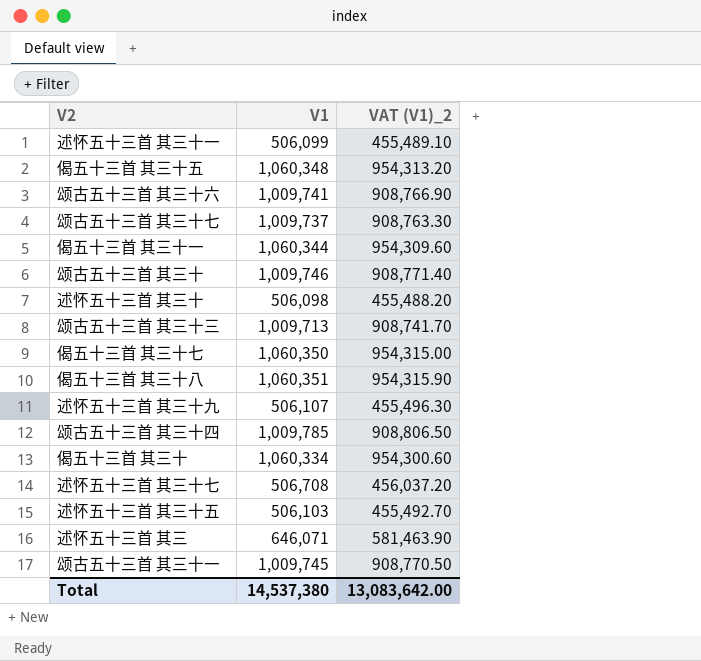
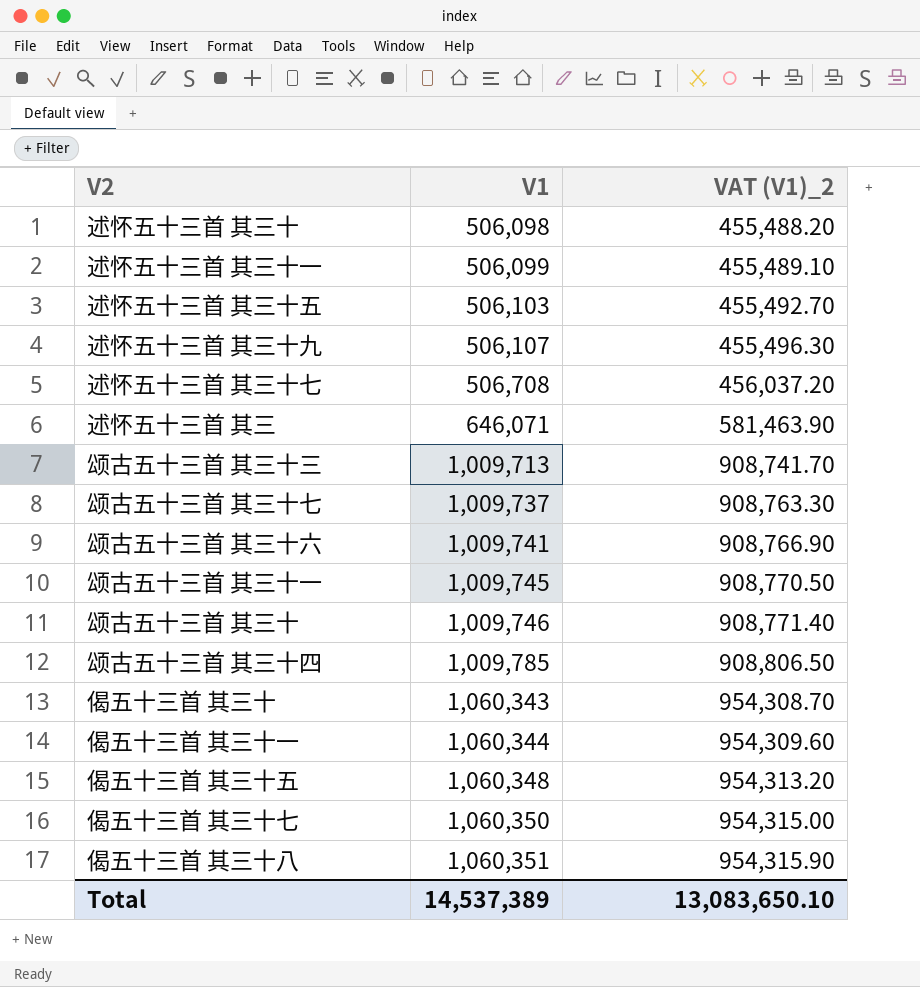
row order: none -> V1 ascending
偈五十三首 其三十 | V1: 1,060,334 -> 1,060,343
偈五十三首 其三十 | VAT (V1)_2: 954,300.60 -> 954,308.70
Total | V1: 14,537,380 -> 14,537,389
Total | VAT (V1)_2: 13,083,642.00 -> 13,083,650.10

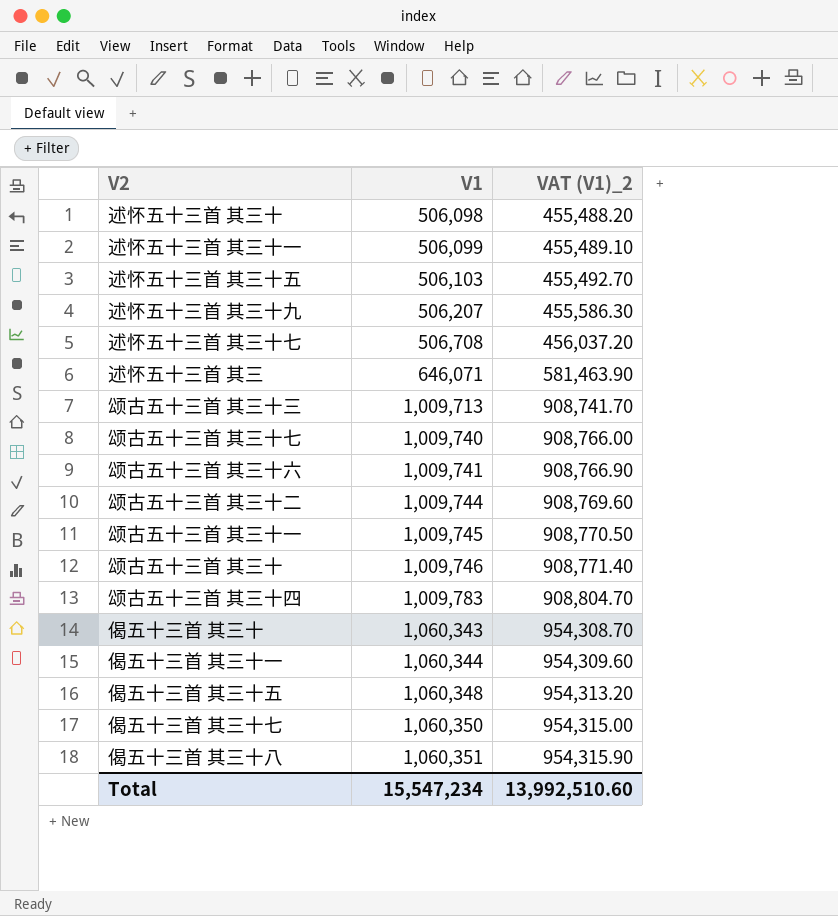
述怀五十三首 其三十九 | V1: 506,107 -> 506,207
述怀五十三首 其三十九 | VAT (V1)_2: 455,496.30 -> 455,586.30
颂古五十三首 其三十七 | V1: 1,009,737 -> 1,009,740
颂古五十三首 其三十七 | VAT (V1)_2: 908,763.30 -> 908,766.00
row 颂古五十三首 其三十二: none -> 1,009,744 | 908,769.60
颂古五十三首 其三十四 | V1: 1,009,785 -> 1,009,783
颂古五十三首 其三十四 | VAT (V1)_2: 908,806.50 -> 908,804.70
Total | V1: 14,537,389 -> 15,547,234
Total | VAT (V1)_2: 13,083,650.10 -> 13,992,510.60

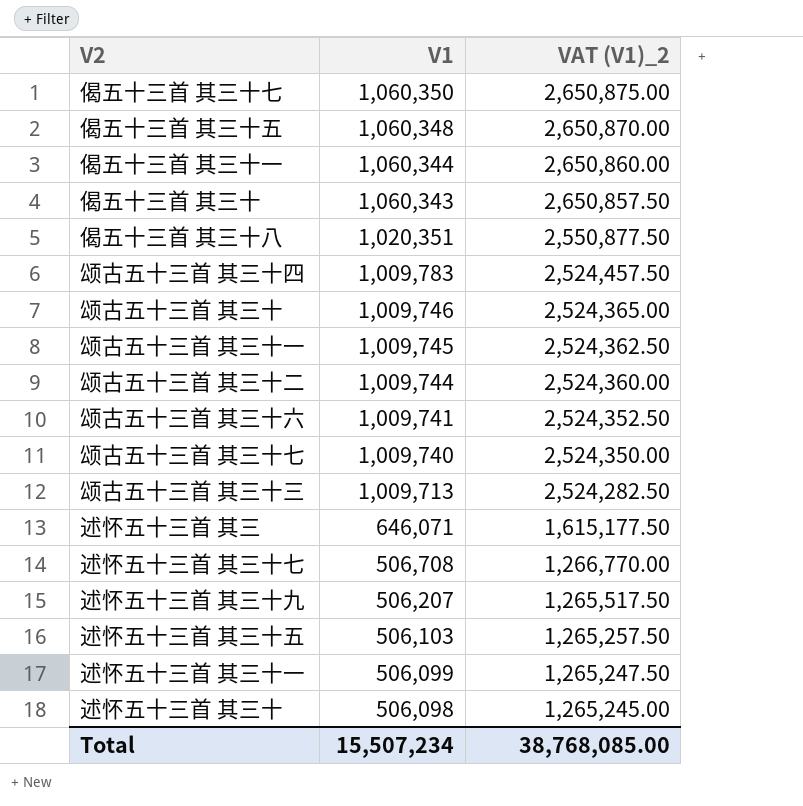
row order: V1 ascending -> V1 descending
column VAT (V1)_2 | formula: [V1] * 0.9 -> [V1] * 2.5
偈五十三首 其三十八 | V1: 1,060,351 -> 1,020,351
Total | V1: 15,547,234 -> 15,507,234
Total | VAT (V1)_2: 13,992,510.60 -> 38,768,085.00

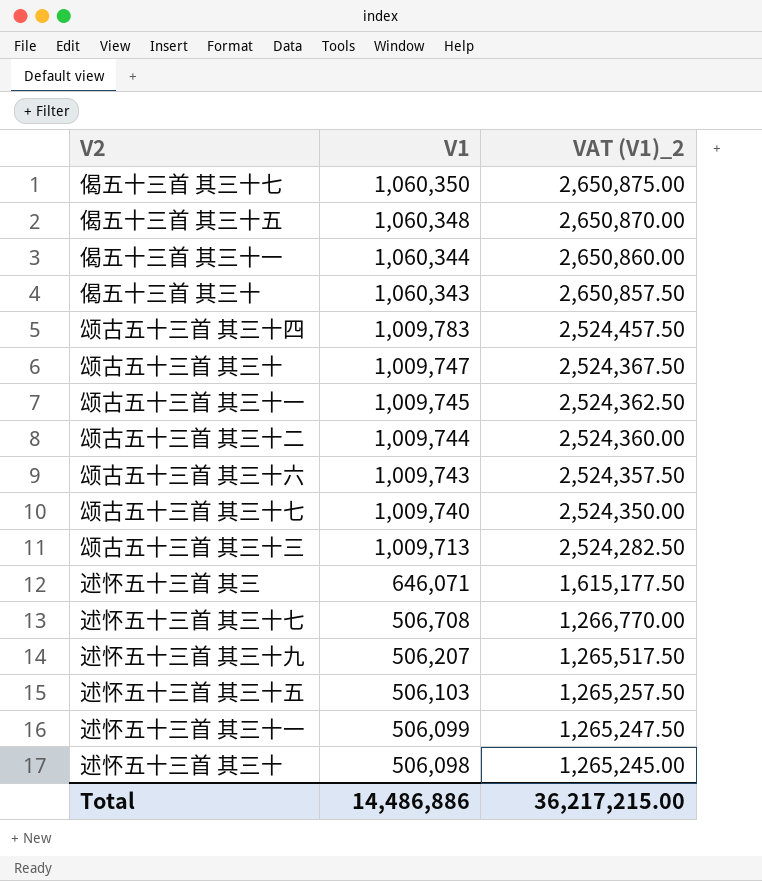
row 偈五十三首 其三十八: 1,020,351 | 2,550,877.50 -> none
颂古五十三首 其三十 | V1: 1,009,746 -> 1,009,747
颂古五十三首 其三十 | VAT (V1)_2: 2,524,365.00 -> 2,524,367.50
颂古五十三首 其三十六 | V1: 1,009,741 -> 1,009,743
颂古五十三首 其三十六 | VAT (V1)_2: 2,524,352.50 -> 2,524,357.50
Total | V1: 15,507,234 -> 14,486,886
Total | VAT (V1)_2: 38,768,085.00 -> 36,217,215.00

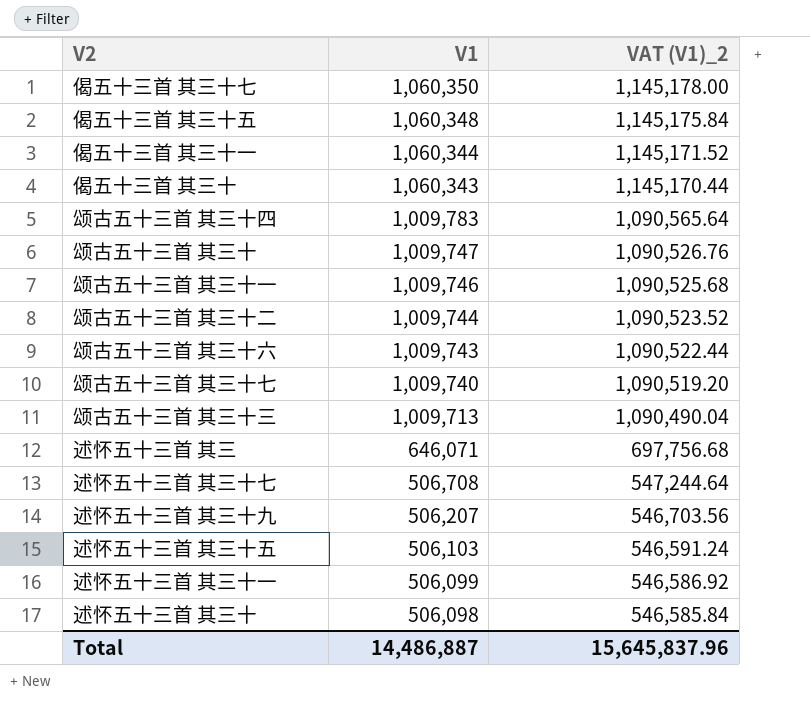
column VAT (V1)_2 | formula: [V1] * 2.5 -> [V1] * 1.08
颂古五十三首 其三十一 | V1: 1,009,745 -> 1,009,746
Total | V1: 14,486,886 -> 14,486,887
Total | VAT (V1)_2: 36,217,215.00 -> 15,645,837.96

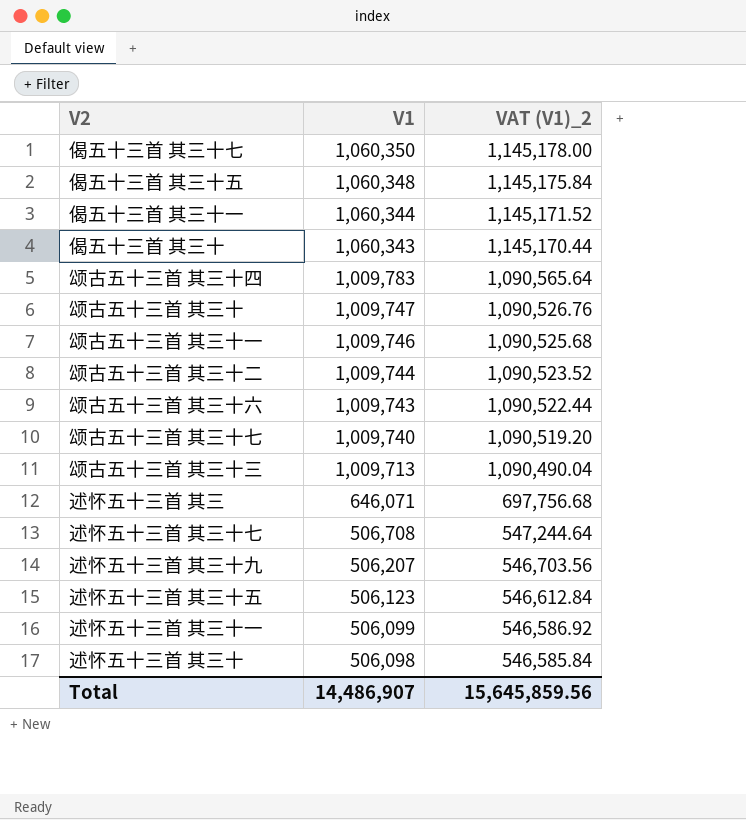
述怀五十三首 其三十五 | V1: 506,103 -> 506,123
述怀五十三首 其三十五 | VAT (V1)_2: 546,591.24 -> 546,612.84
Total | V1: 14,486,887 -> 14,486,907
Total | VAT (V1)_2: 15,645,837.96 -> 15,645,859.56

